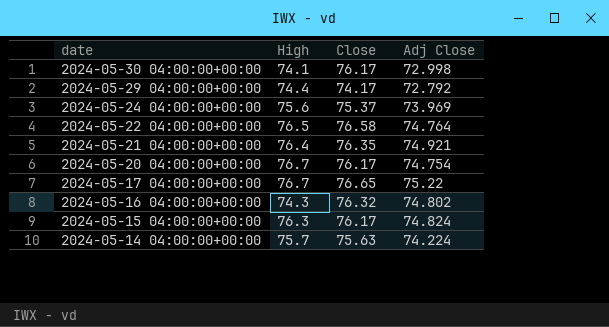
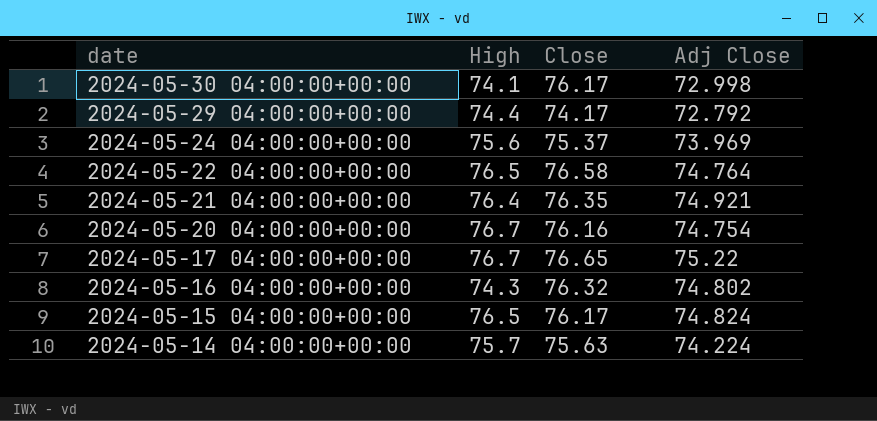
2024-05-20 04:00:00+00:00 | Close: 76.17 -> 76.16
2024-05-15 04:00:00+00:00 | High: 76.3 -> 76.5

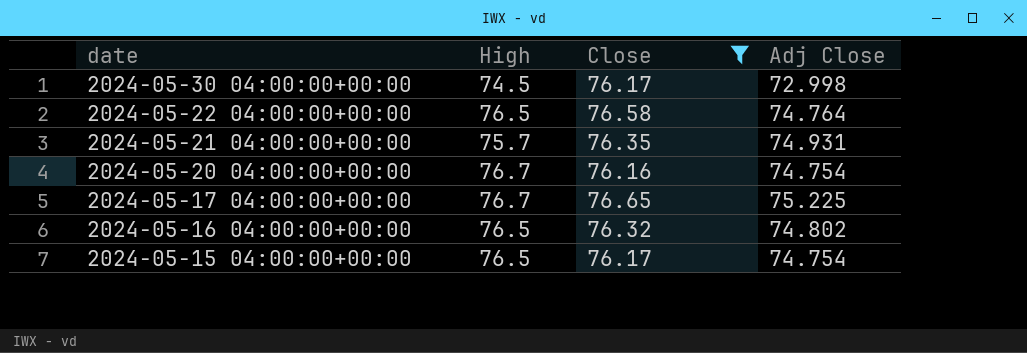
filter: none -> Close >= 76.16
2024-05-30 04:00:00+00:00 | High: 74.1 -> 74.5
2024-05-21 04:00:00+00:00 | High: 76.4 -> 75.7
2024-05-21 04:00:00+00:00 | Adj Close: 74.921 -> 74.931
2024-05-17 04:00:00+00:00 | Adj Close: 75.22 -> 75.225
2024-05-16 04:00:00+00:00 | High: 74.3 -> 76.5
2024-05-15 04:00:00+00:00 | Adj Close: 74.824 -> 74.754

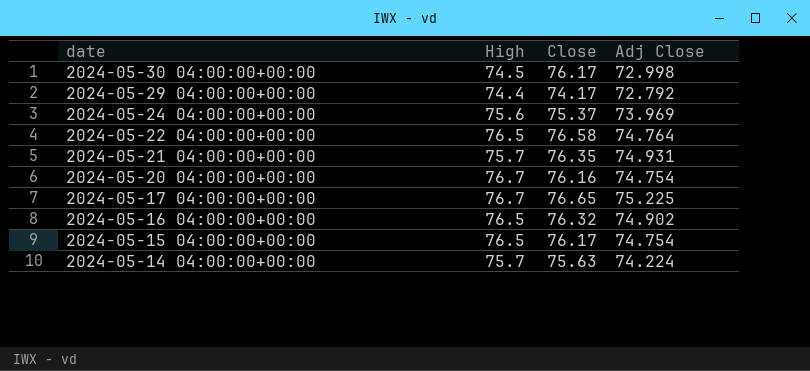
filter: Close >= 76.16 -> none
2024-05-16 04:00:00+00:00 | Adj Close: 74.802 -> 74.902

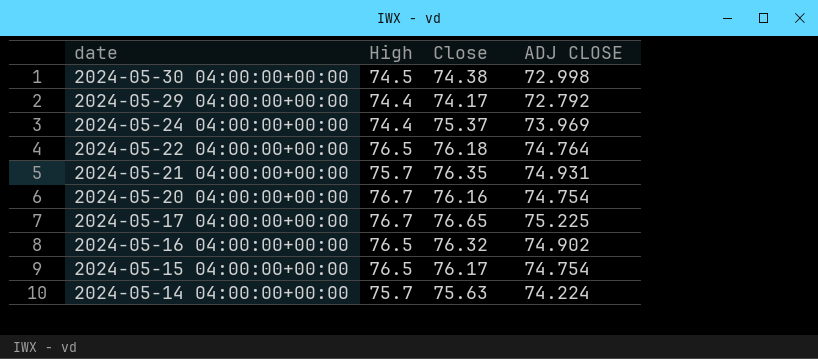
column name: Adj Close -> ADJ CLOSE
2024-05-30 04:00:00+00:00 | Close: 76.17 -> 74.38
2024-05-24 04:00:00+00:00 | High: 75.6 -> 74.4
2024-05-22 04:00:00+00:00 | Close: 76.58 -> 76.18

